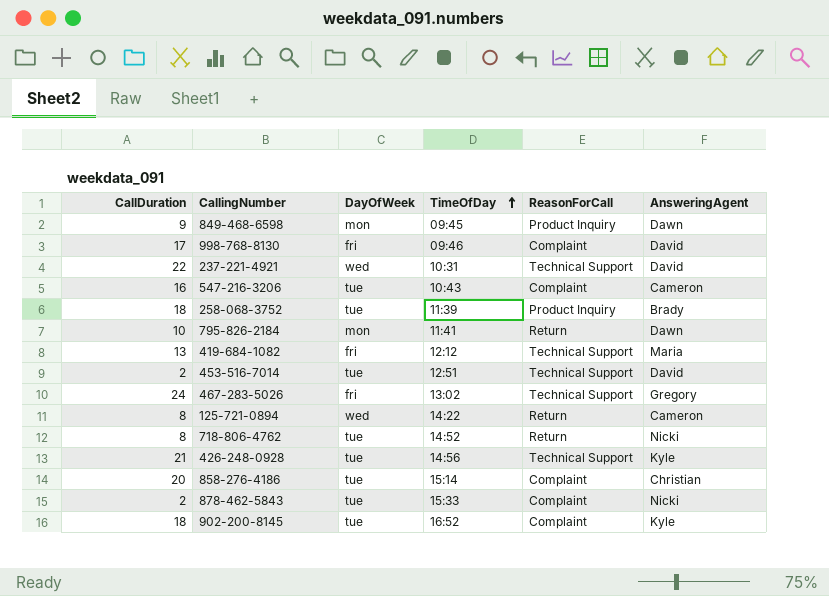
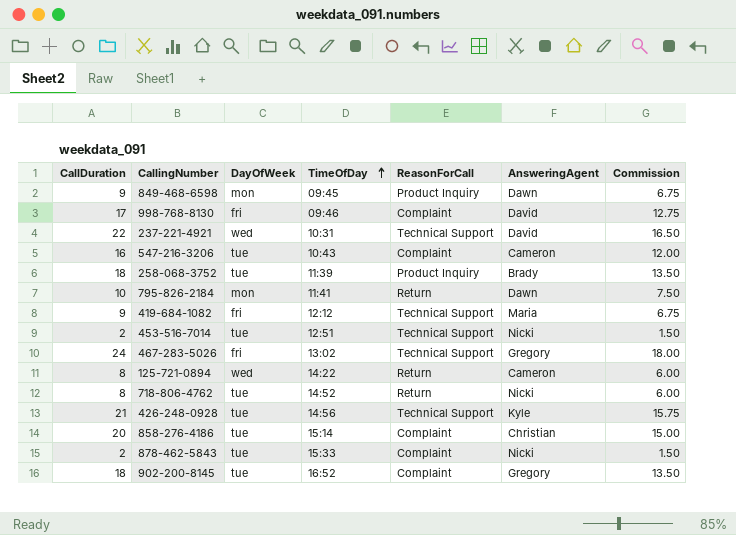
column Commission | formula: none -> [CallDuration] * 0.75
419-684-1082 | CallDuration: 13 -> 9
453-516-7014 | AnsweringAgent: David -> Nicki
902-200-8145 | AnsweringAgent: Kyle -> Gregory

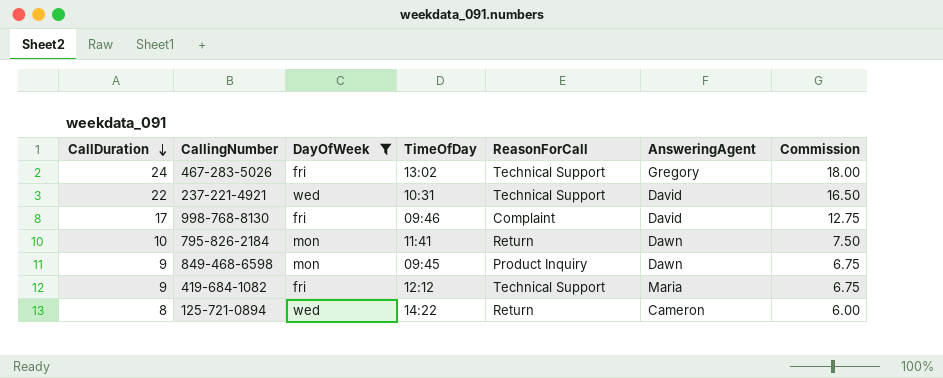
filter: none -> DayOfWeek != tue
row order: TimeOfDay ascending -> CallDuration descending

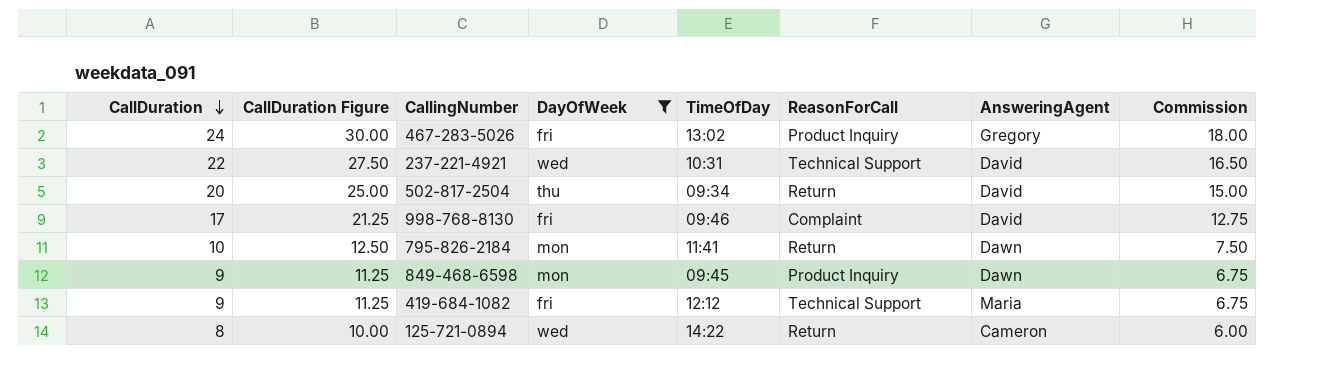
column CallDuration Figure | formula: none -> [CallDuration] * 1.25
467-283-5026 | ReasonForCall: Technical Support -> Product Inquiry
row 502-817-2504: none -> 20 | 25.00 | thu | 09:34 | Return | David | 15.00

